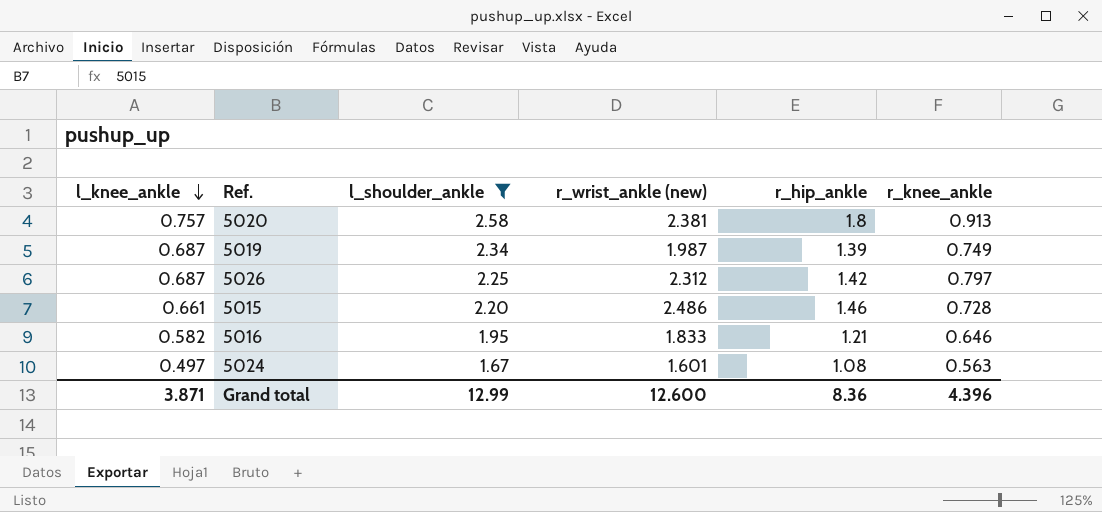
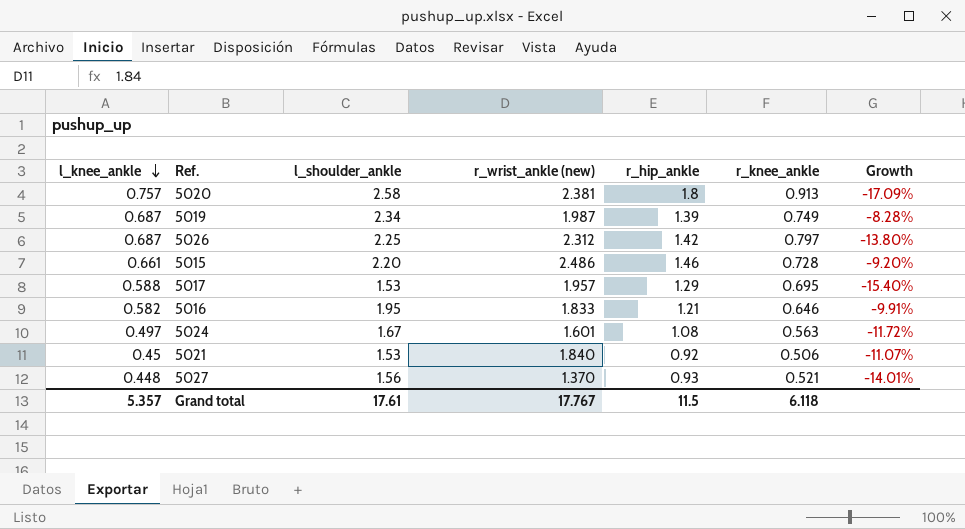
filter: l_shoulder_ankle >= 1.67 -> none
column Growth | formula: none -> ([l_knee_ankle] - [r_knee_ankle]) / [r_knee_ankle]
Grand total | l_knee_ankle: 3.871 -> 5.357
Grand total | l_shoulder_ankle: 12.99 -> 17.61
Grand total | r_wrist_ankle (new): 12.600 -> 17.767
Grand total | r_hip_ankle: 8.36 -> 11.5
Grand total | r_knee_ankle: 4.396 -> 6.118

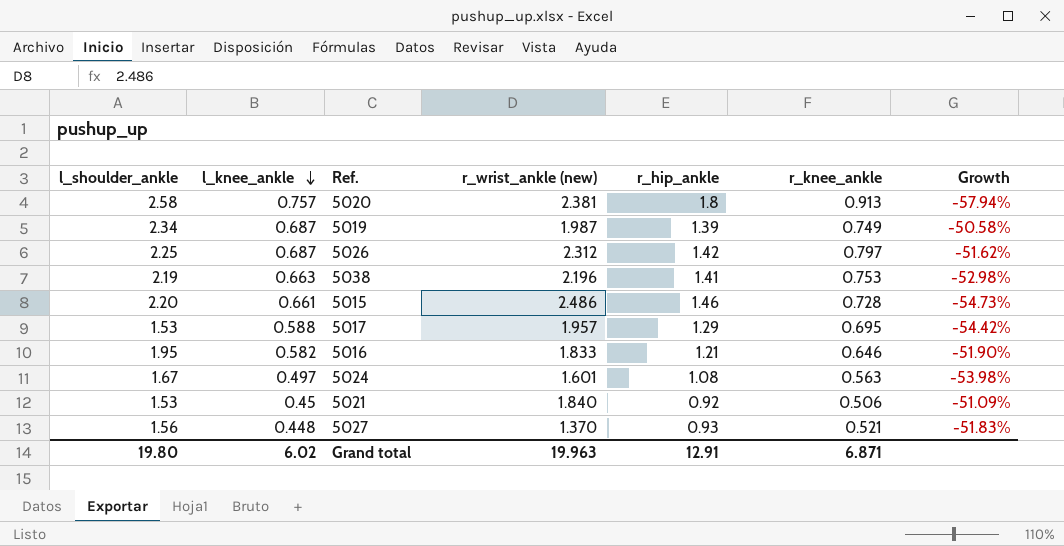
column l_shoulder_ankle | position: 3 -> 1
column Growth | formula: ([l_knee_ankle] - [r_knee_ankle]) / [r_knee_ankle] -> ([l_knee_ankle] - [r_hip_ankle]) / [r_hip_ankle]
row 5038: none -> 2.19 | 0.663 | 2.196 | 1.41 | 0.753 | -52.98%
Grand total | l_shoulder_ankle: 17.61 -> 19.80
Grand total | l_knee_ankle: 5.357 -> 6.02
Grand total | r_wrist_ankle (new): 17.767 -> 19.963
Grand total | r_hip_ankle: 11.5 -> 12.91
Grand total | r_knee_ankle: 6.118 -> 6.871

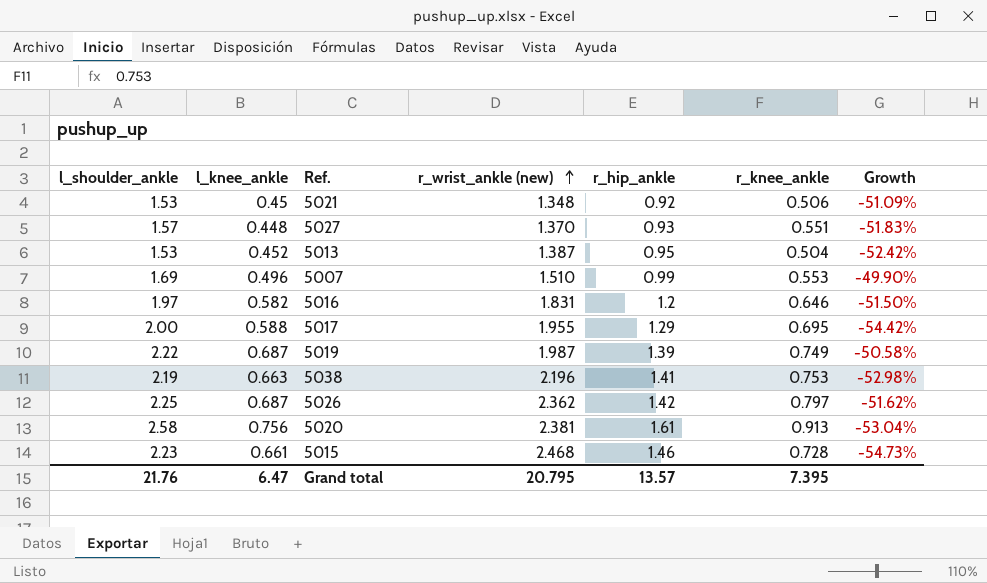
row order: l_knee_ankle descending -> r_wrist_ankle (new) ascending
row 5024: 1.67 | 0.497 | 1.601 | 1.08 | 0.563 | -53.98% -> none
5021 | r_wrist_ankle (new): 1.840 -> 1.348
5027 | l_shoulder_ankle: 1.56 -> 1.57
5027 | r_knee_ankle: 0.521 -> 0.551
row 5013: none -> 1.53 | 0.452 | 1.387 | 0.95 | 0.504 | -52.42%
row 5007: none -> 1.69 | 0.496 | 1.510 | 0.99 | 0.553 | -49.90%
5016 | l_shoulder_ankle: 1.95 -> 1.97
5016 | r_wrist_ankle (new): 1.833 -> 1.831
5016 | r_hip_ankle: 1.21 -> 1.2
5016 | Growth: -51.90% -> -51.50%
5017 | l_shoulder_ankle: 1.53 -> 2.00
5017 | r_wrist_ankle (new): 1.957 -> 1.955
5019 | l_shoulder_ankle: 2.34 -> 2.22
5026 | r_wrist_ankle (new): 2.312 -> 2.362
5020 | l_knee_ankle: 0.757 -> 0.756
5020 | r_hip_ankle: 1.8 -> 1.61
5020 | Growth: -57.94% -> -53.04%
5015 | l_shoulder_ankle: 2.20 -> 2.23
5015 | r_wrist_ankle (new): 2.486 -> 2.468
Grand total | l_shoulder_ankle: 19.80 -> 21.76
Grand total | l_knee_ankle: 6.02 -> 6.47
Grand total | r_wrist_ankle (new): 19.963 -> 20.795
Grand total | r_hip_ankle: 12.91 -> 13.57
Grand total | r_knee_ankle: 6.871 -> 7.395

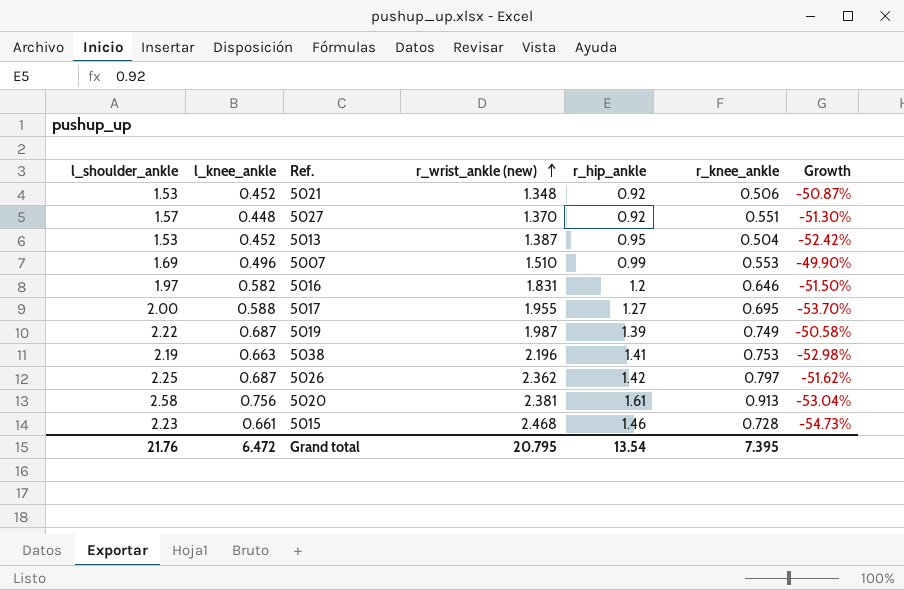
5021 | l_knee_ankle: 0.45 -> 0.452
5021 | Growth: -51.09% -> -50.87%
5027 | r_hip_ankle: 0.93 -> 0.92
5027 | Growth: -51.83% -> -51.30%
5017 | r_hip_ankle: 1.29 -> 1.27
5017 | Growth: -54.42% -> -53.70%
Grand total | l_knee_ankle: 6.47 -> 6.472
Grand total | r_hip_ankle: 13.57 -> 13.54

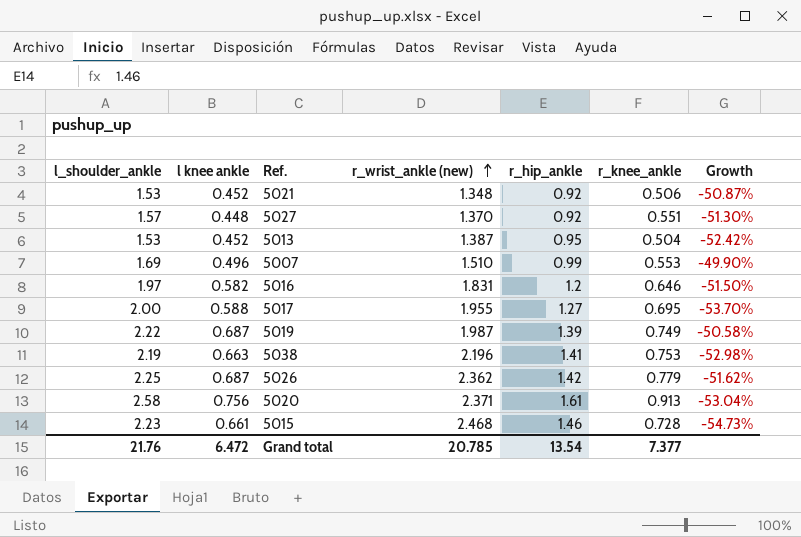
column name: l_knee_ankle -> l knee ankle
5026 | r_knee_ankle: 0.797 -> 0.779
5020 | r_wrist_ankle (new): 2.381 -> 2.371
Grand total | r_wrist_ankle (new): 20.795 -> 20.785
Grand total | r_knee_ankle: 7.395 -> 7.377

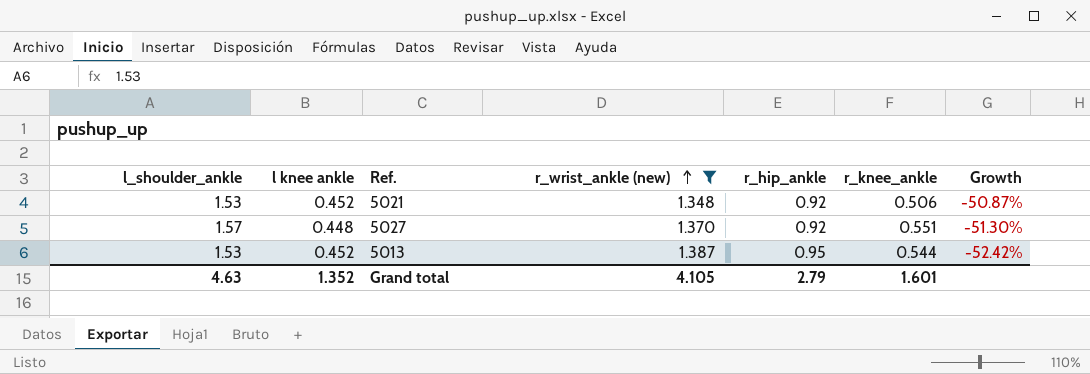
filter: none -> r_wrist_ankle (new) <= 1.387
5013 | r_knee_ankle: 0.504 -> 0.544
Grand total | l_shoulder_ankle: 21.76 -> 4.63
Grand total | l knee ankle: 6.472 -> 1.352
Grand total | r_wrist_ankle (new): 20.785 -> 4.105
Grand total | r_hip_ankle: 13.54 -> 2.79
Grand total | r_knee_ankle: 7.377 -> 1.601

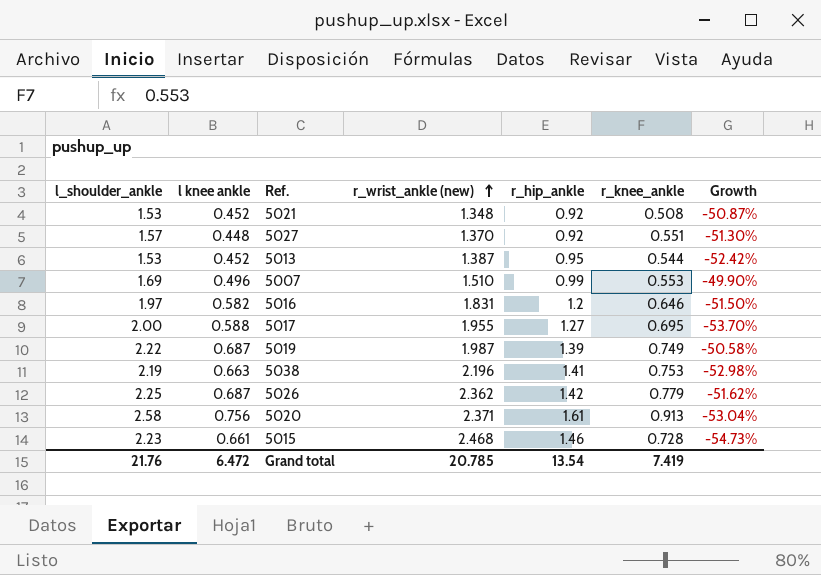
filter: r_wrist_ankle (new) <= 1.387 -> none
5021 | r_knee_ankle: 0.506 -> 0.508
Grand total | l_shoulder_ankle: 4.63 -> 21.76
Grand total | l knee ankle: 1.352 -> 6.472
Grand total | r_wrist_ankle (new): 4.105 -> 20.785
Grand total | r_hip_ankle: 2.79 -> 13.54
Grand total | r_knee_ankle: 1.601 -> 7.419

